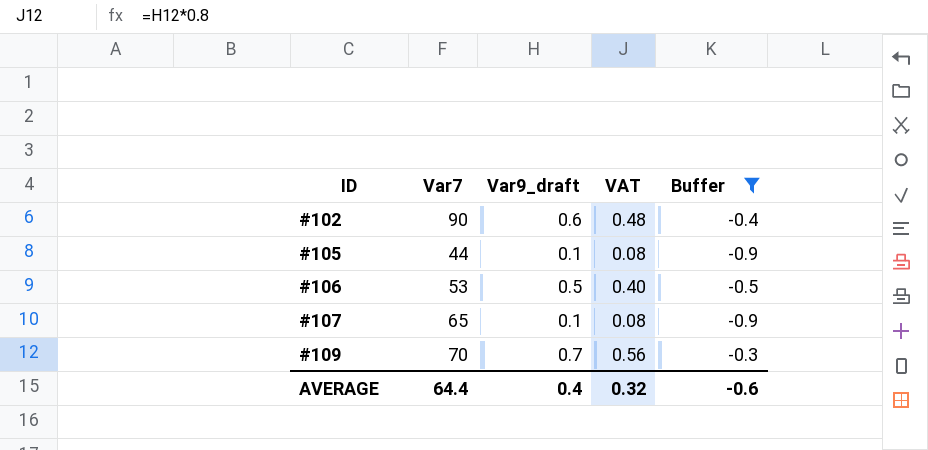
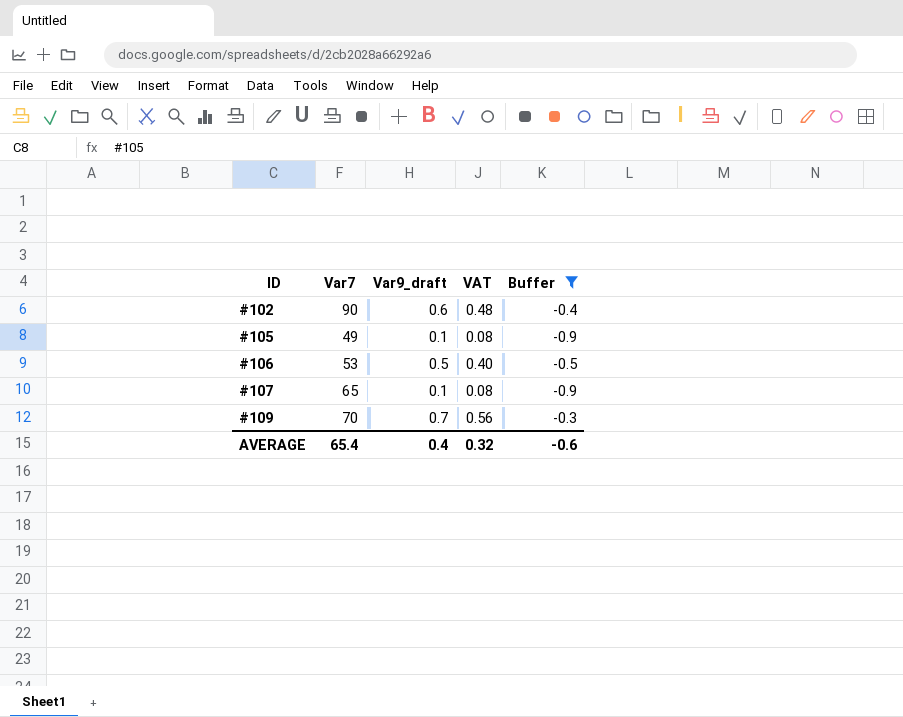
#105 | Var7: 44 -> 49
AVERAGE | Var7: 64.4 -> 65.4

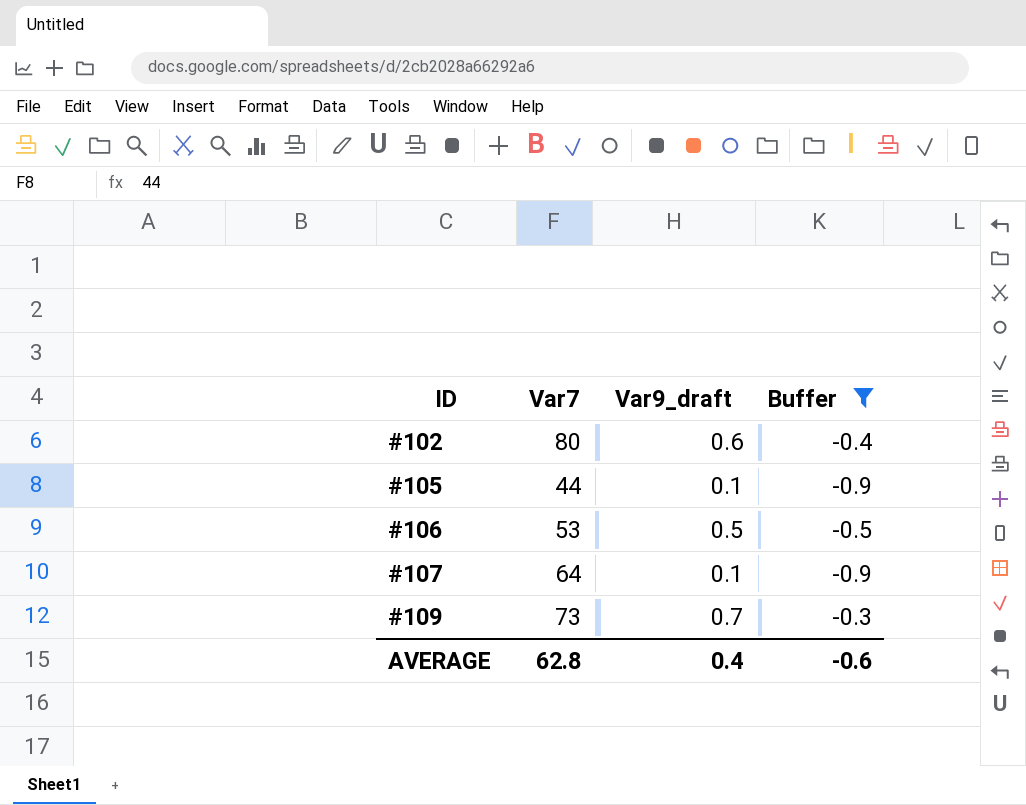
column VAT | formula: [Var9_draft] * 0.8 -> none
#102 | Var7: 90 -> 80
#105 | Var7: 49 -> 44
#107 | Var7: 65 -> 64
#109 | Var7: 70 -> 73
AVERAGE | Var7: 65.4 -> 62.8

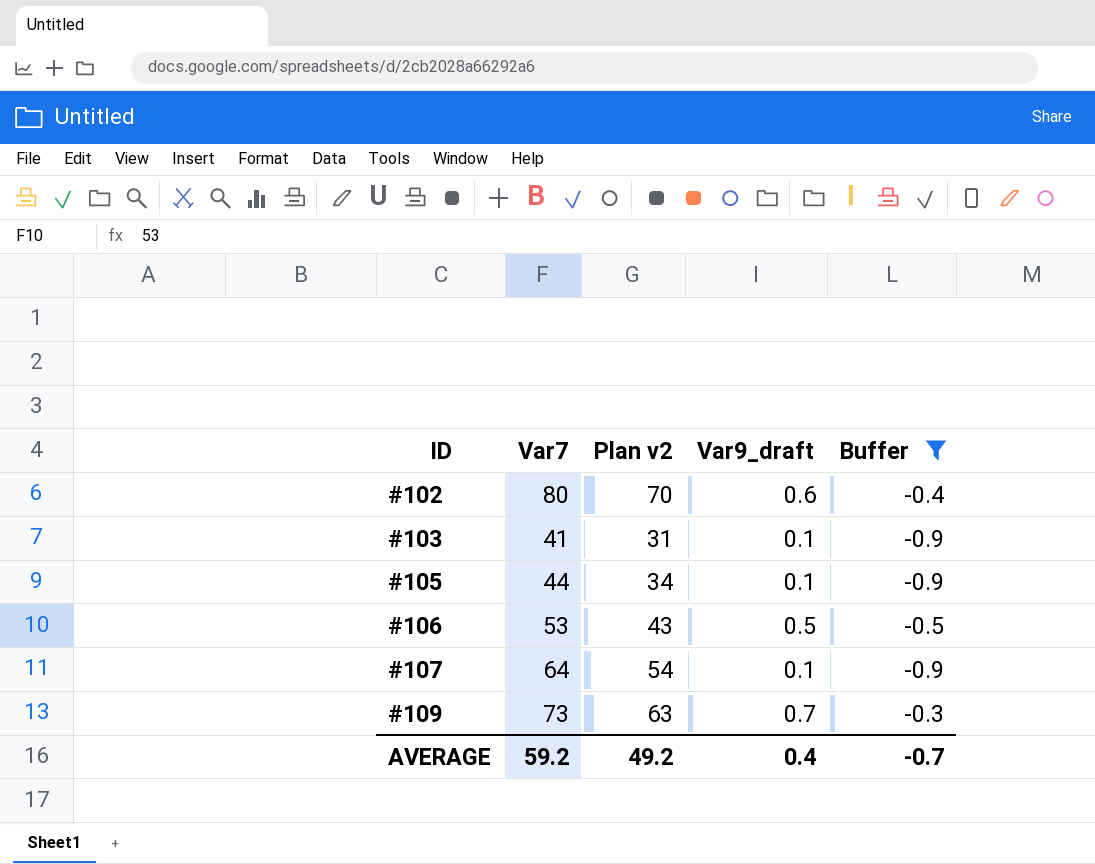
column Plan v2 | formula: none -> [Var7] - 10
row #103: none -> 41 | 31 | 0.1 | -0.9
AVERAGE | Var7: 62.8 -> 59.2
AVERAGE | Buffer: -0.6 -> -0.7

